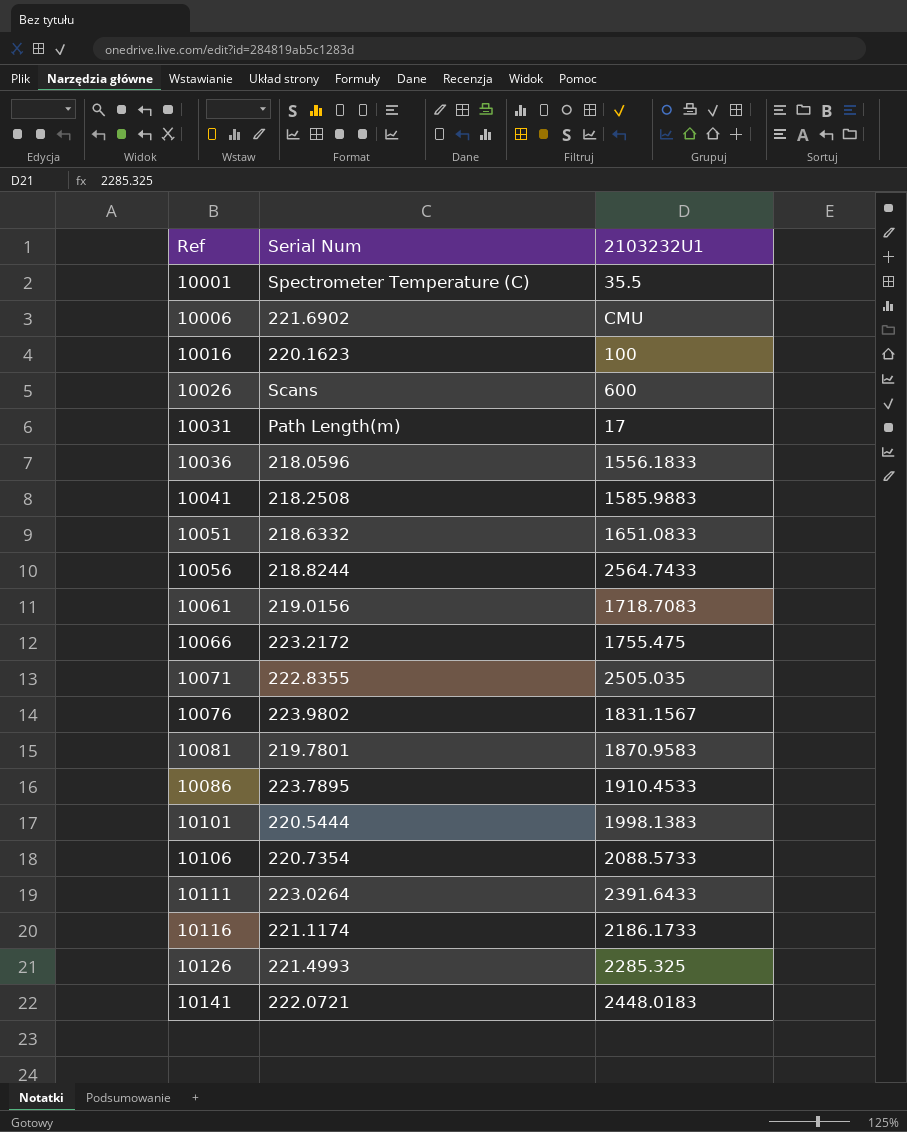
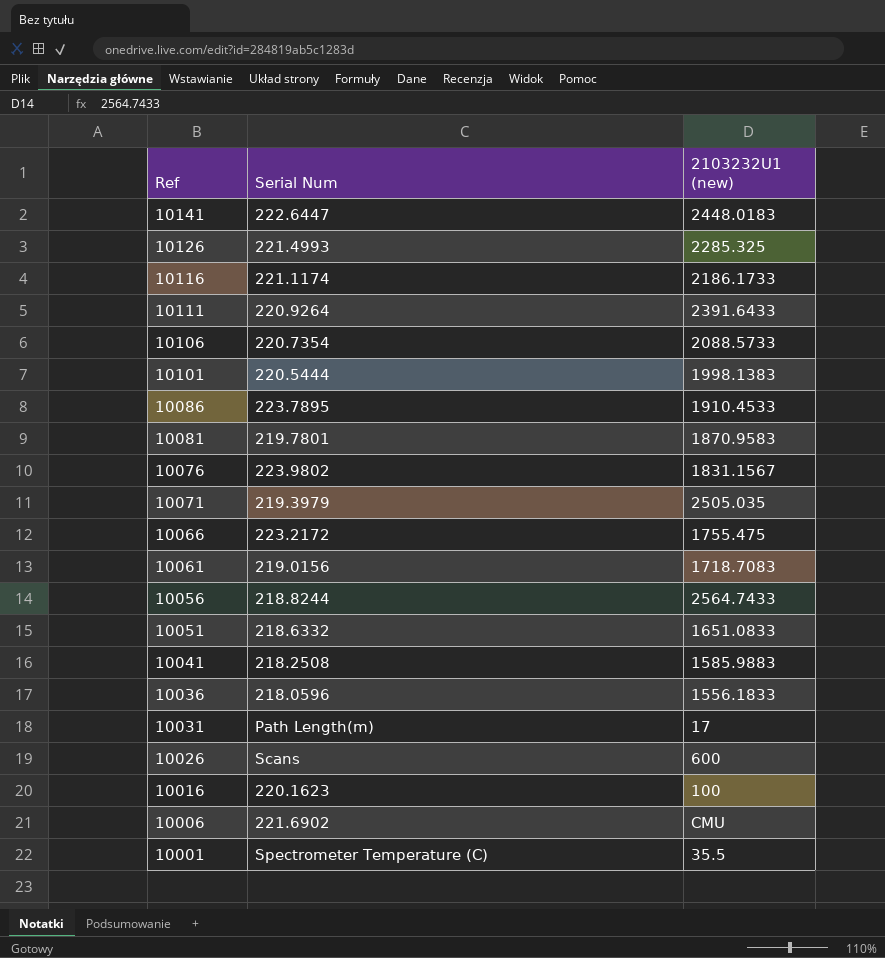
row order: Ref ascending -> Ref descending
column name: 2103232U1 -> 2103232U1 (new)
10141 | Serial Num: 222.0721 -> 222.6447
10111 | Serial Num: 223.0264 -> 220.9264
10071 | Serial Num: 222.8355 -> 219.3979

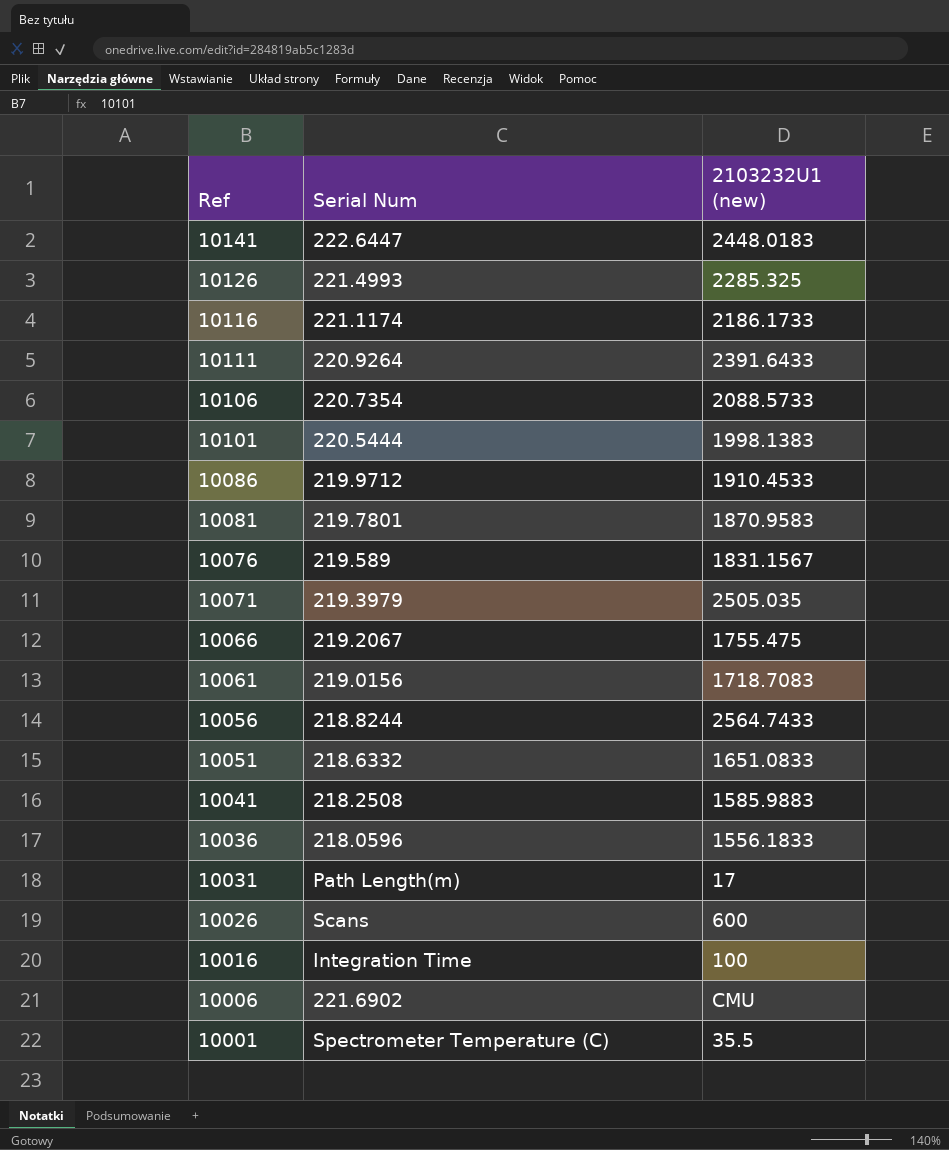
10086 | Serial Num: 223.7895 -> 219.9712
10076 | Serial Num: 223.9802 -> 219.589
10066 | Serial Num: 223.2172 -> 219.2067
10016 | Serial Num: 220.1623 -> Integration Time

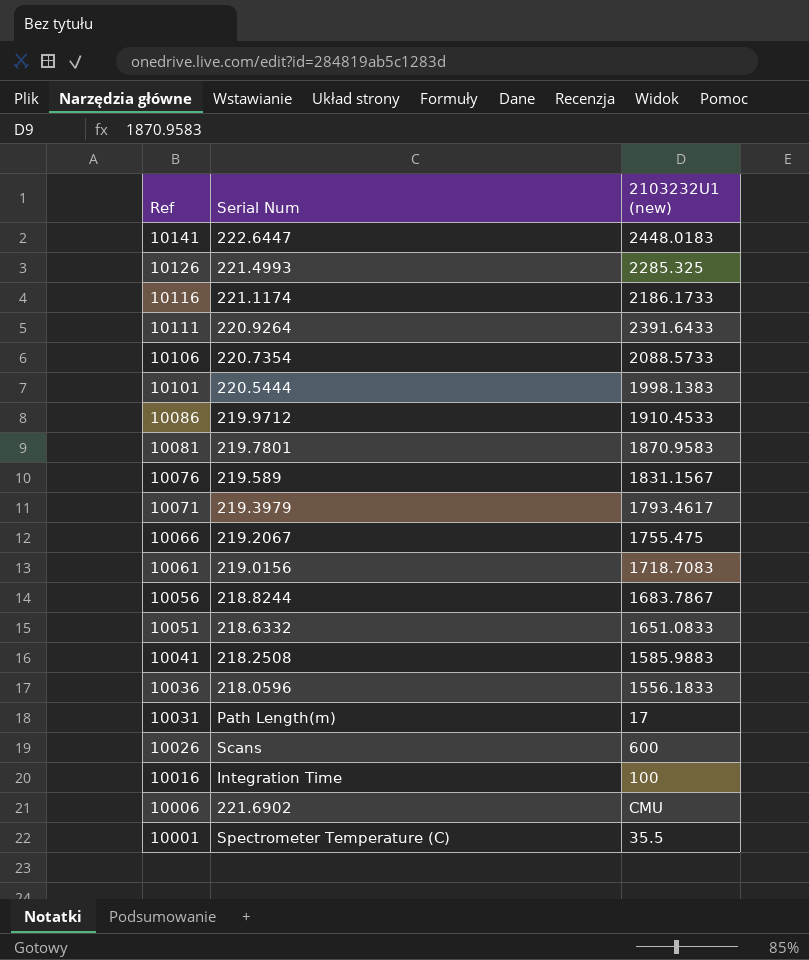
10071 | 2103232U1 (new): 2505.035 -> 1793.4617
10056 | 2103232U1 (new): 2564.7433 -> 1683.7867

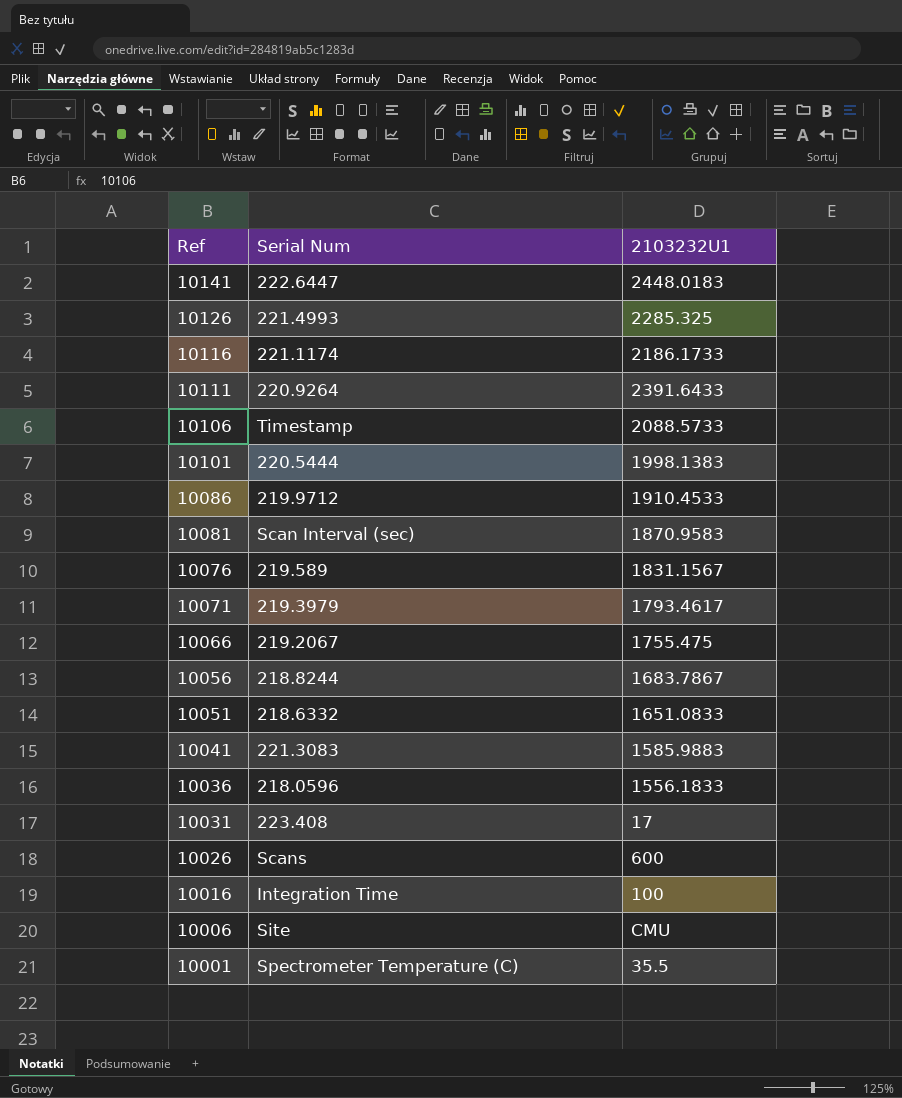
column name: 2103232U1 (new) -> 2103232U1
row 10061: 219.0156 | 1718.7083 -> none
10106 | Serial Num: 220.7354 -> Timestamp
10081 | Serial Num: 219.7801 -> Scan Interval (sec)
10041 | Serial Num: 218.2508 -> 221.3083
10031 | Serial Num: Path Length(m) -> 223.408
10006 | Serial Num: 221.6902 -> Site

